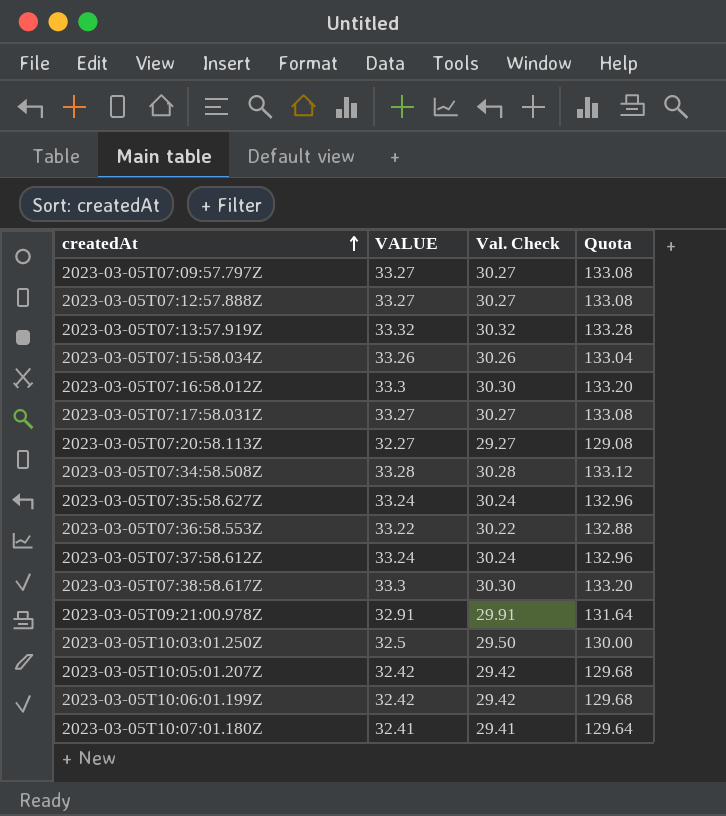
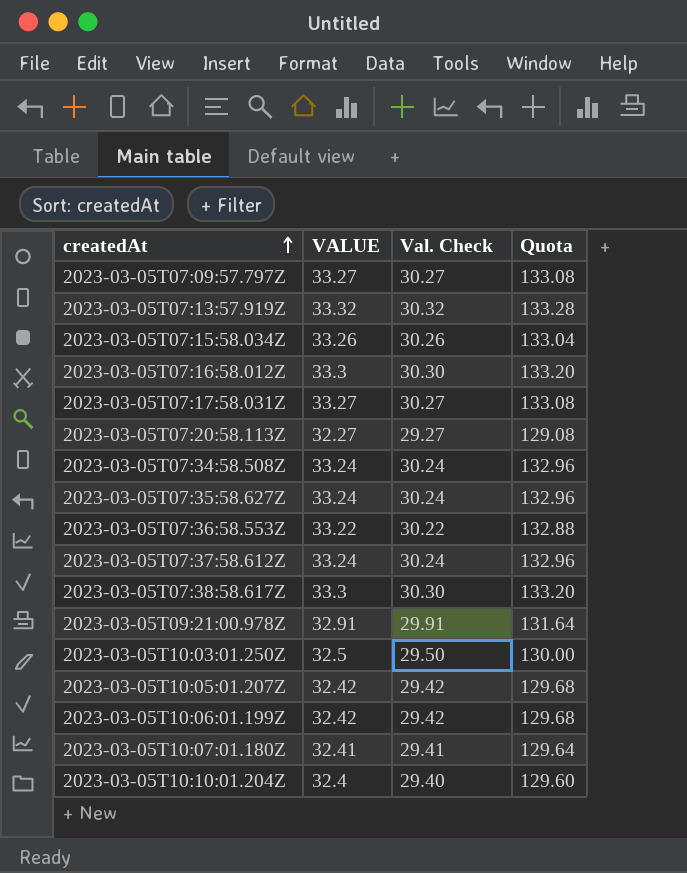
row 2023-03-05T07:12:57.888Z: 33.27 | 30.27 | 133.08 -> none
2023-03-05T07:34:58.508Z | VALUE: 33.28 -> 33.24
2023-03-05T07:34:58.508Z | Val. Check: 30.28 -> 30.24
2023-03-05T07:34:58.508Z | Quota: 133.12 -> 132.96
row 2023-03-05T10:10:01.204Z: none -> 32.4 | 29.40 | 129.60

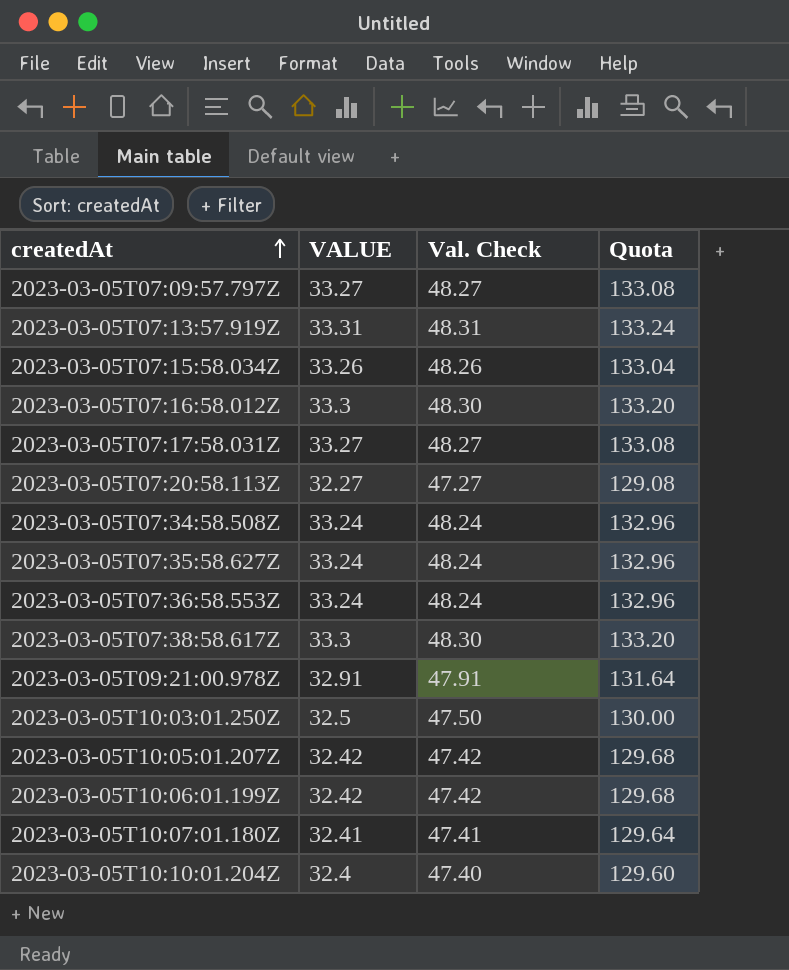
column Val. Check | formula: [VALUE] - 3 -> [VALUE] + 15
row 2023-03-05T07:37:58.612Z: 33.24 | 30.24 | 132.96 -> none
2023-03-05T07:13:57.919Z | VALUE: 33.32 -> 33.31
2023-03-05T07:13:57.919Z | Quota: 133.28 -> 133.24
2023-03-05T07:36:58.553Z | VALUE: 33.22 -> 33.24
2023-03-05T07:36:58.553Z | Quota: 132.88 -> 132.96

